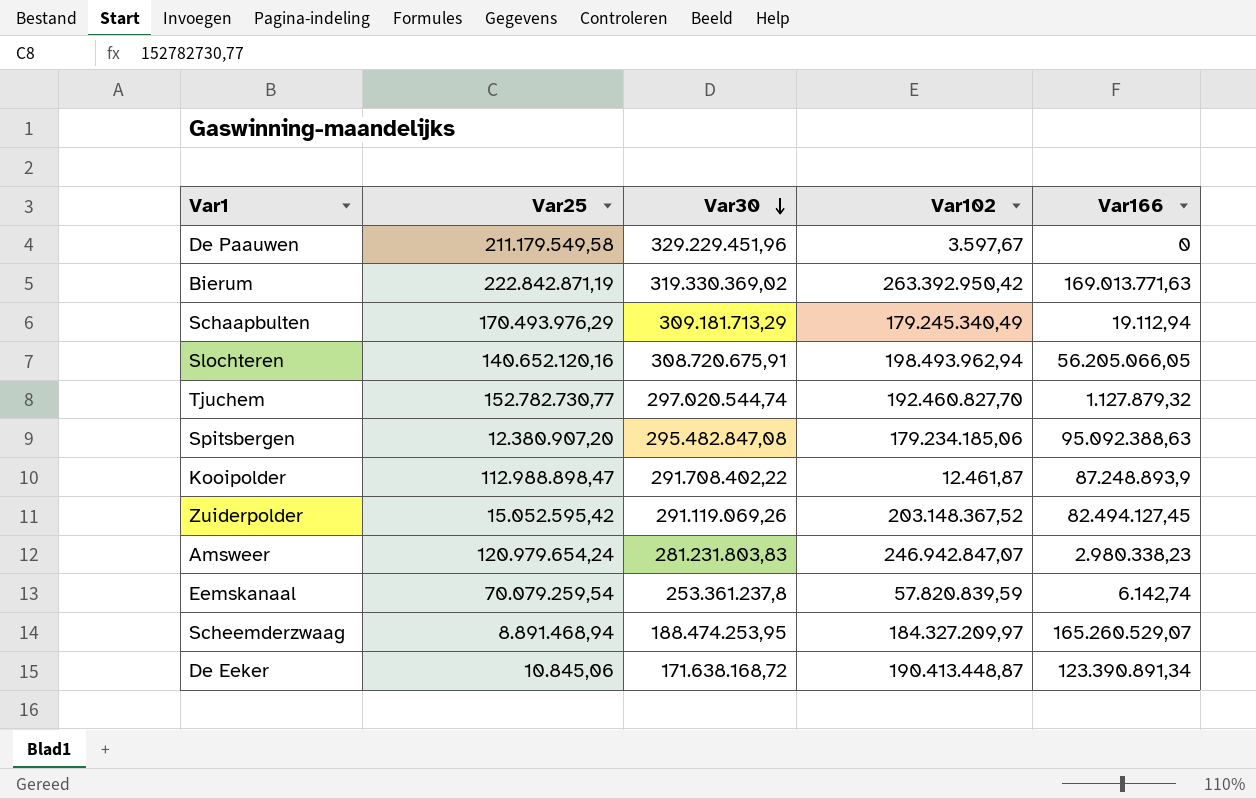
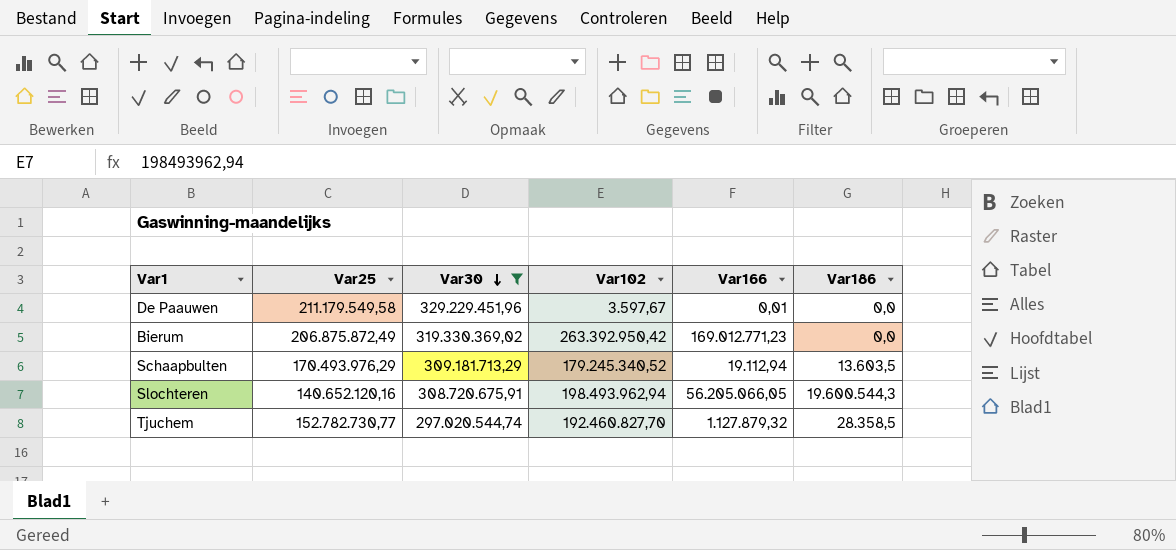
filter: none -> Var30 >= 297.020.544,74
column Var186 | position: none -> 6
De Paauwen | Var166: 0 -> 0,01
Bierum | Var25: 222.842.871,19 -> 206.875.872,49
Bierum | Var166: 169.013.771,63 -> 169.012.771,23
Schaapbulten | Var102: 179.245.340,49 -> 179.245.340,52

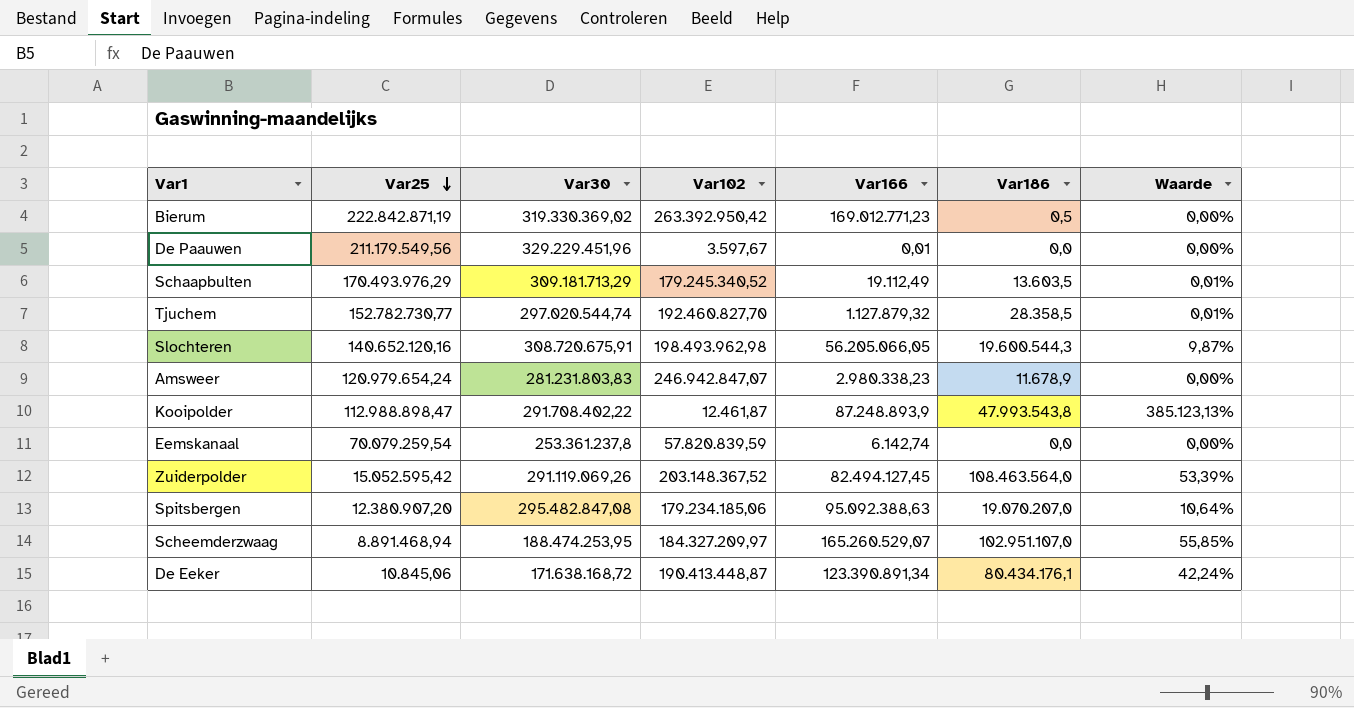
filter: Var30 >= 297.020.544,74 -> none
row order: Var30 descending -> Var25 descending
column Waarde | formula: none -> [Var186] / [Var102]
Bierum | Var25: 206.875.872,49 -> 222.842.871,19
Bierum | Var186: 0,0 -> 0,5
De Paauwen | Var25: 211.179.549,58 -> 211.179.549,56
Schaapbulten | Var166: 19.112,94 -> 19.112,49
Slochteren | Var102: 198.493.962,94 -> 198.493.962,98

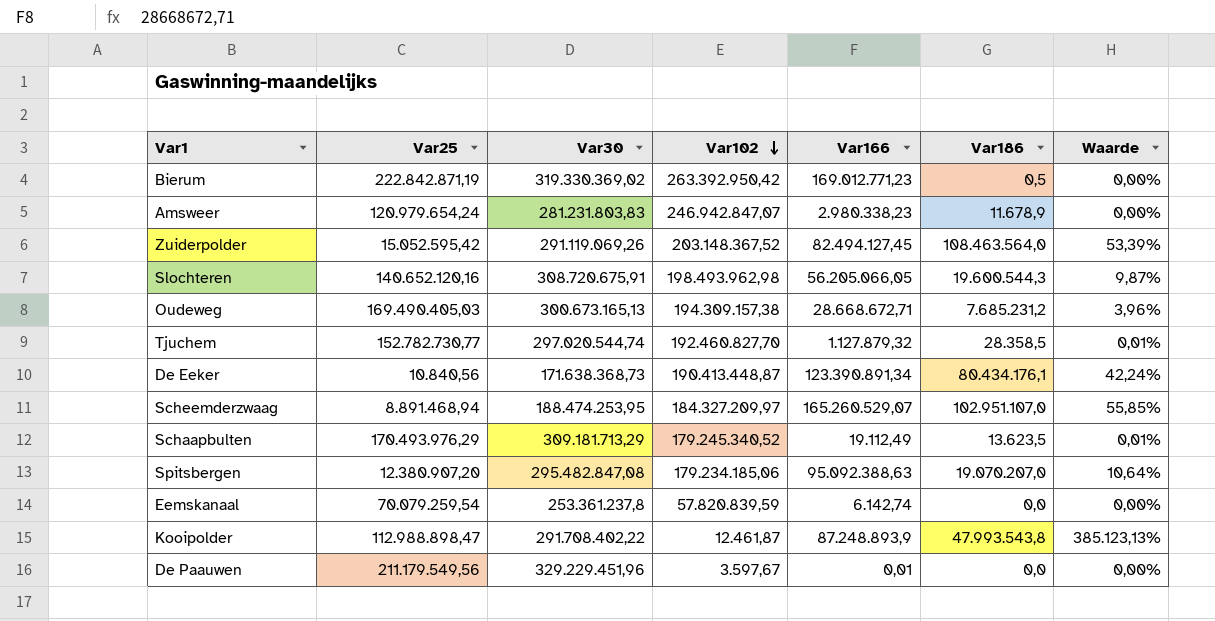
row order: Var25 descending -> Var102 descending
row Oudeweg: none -> 169.490.405,03 | 300.673.165,13 | 194.309.157,38 | 28.668.672,71 | 7.685.231,2 | 3,96%
De Eeker | Var25: 10.845,06 -> 10.840,56
De Eeker | Var30: 171.638.168,72 -> 171.638.368,73
Schaapbulten | Var186: 13.603,5 -> 13.623,5

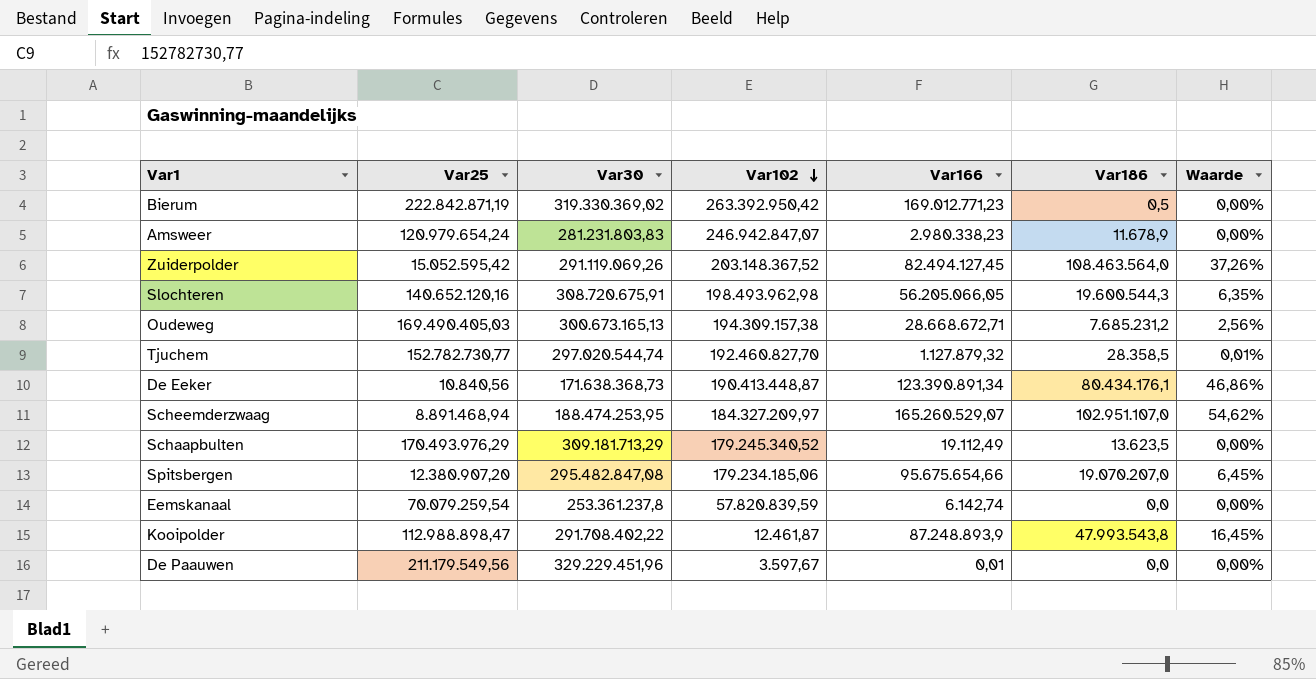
column Waarde | formula: [Var186] / [Var102] -> [Var186] / [Var30]
Spitsbergen | Var166: 95.092.388,63 -> 95.675.654,66

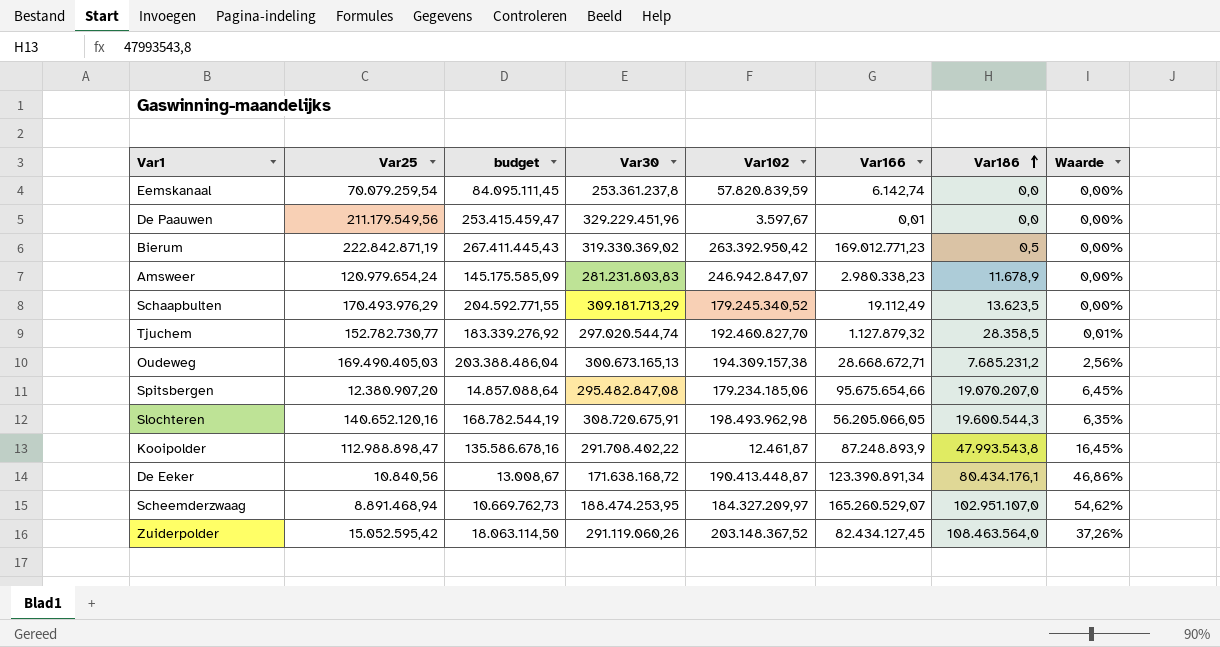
row order: Var102 descending -> Var186 ascending
column budget | formula: none -> [Var25] * 1,2
De Eeker | Var30: 171.638.368,73 -> 171.638.168,72
Zuiderpolder | Var30: 291.119.069,26 -> 291.119.060,26
Zuiderpolder | Var166: 82.494.127,45 -> 82.434.127,45

